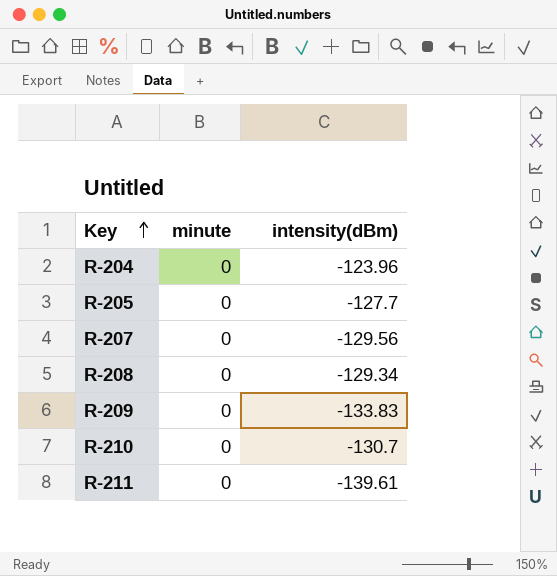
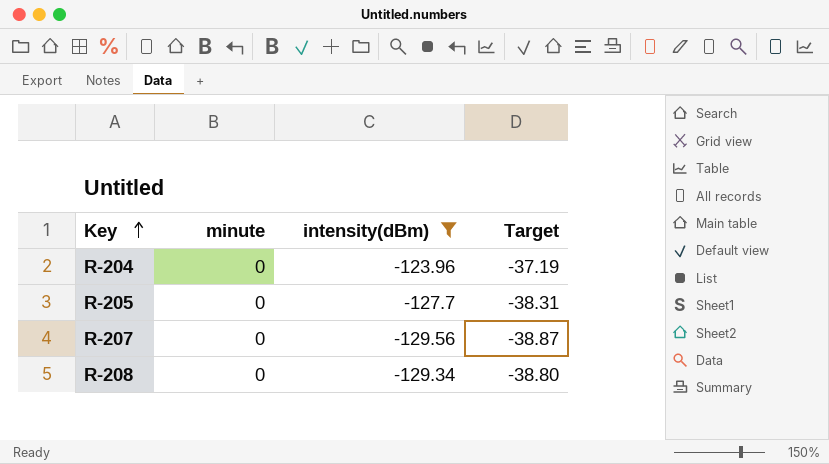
filter: none -> intensity(dBm) >= -129.56
column Target | formula: none -> [intensity(dBm)] * 0.3

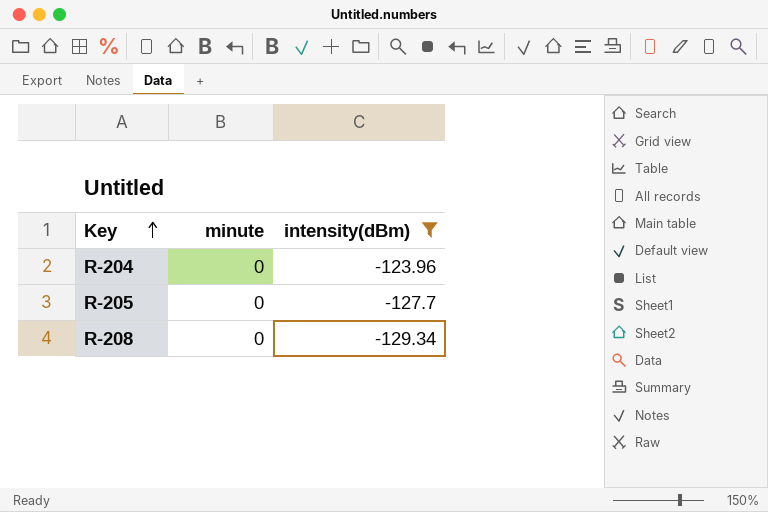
column Target | formula: [intensity(dBm)] * 0.3 -> none
row R-207: 0 | -129.56 | -38.87 -> none

